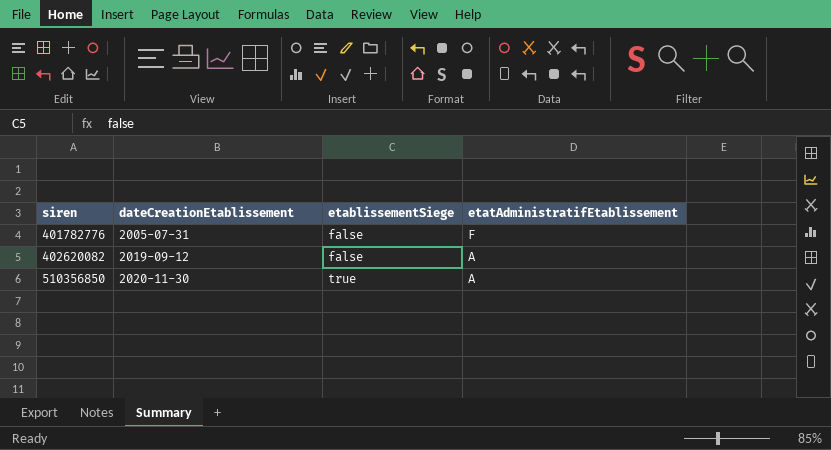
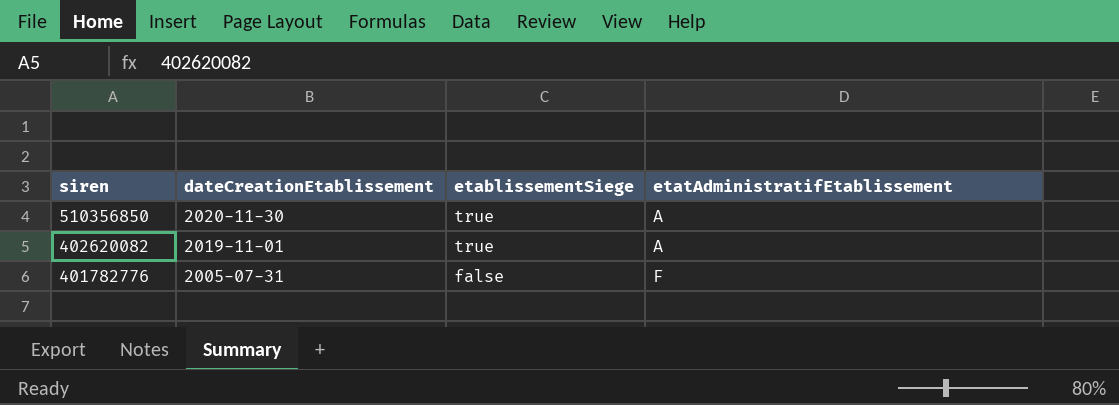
row order: siren ascending -> siren descending
402620082 | dateCreationEtablissement: 2019-09-12 -> 2019-11-01
402620082 | etablissementSiege: false -> true

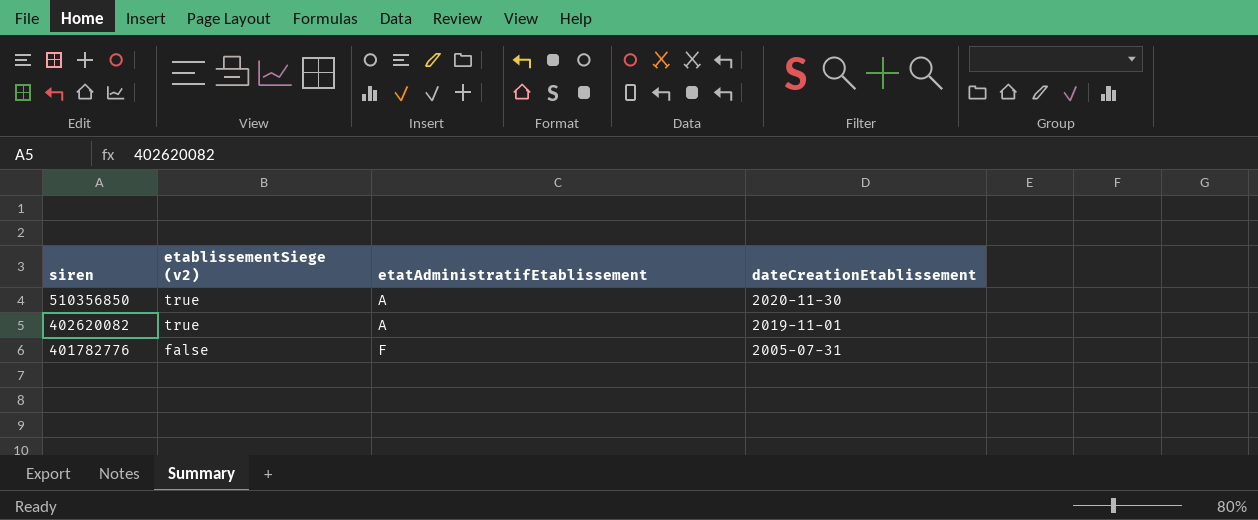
column name: etablissementSiege -> etablissementSiege (v2)
column dateCreationEtablissement | position: 2 -> 4

